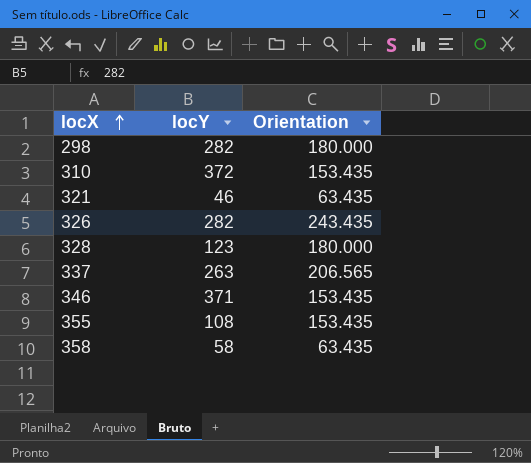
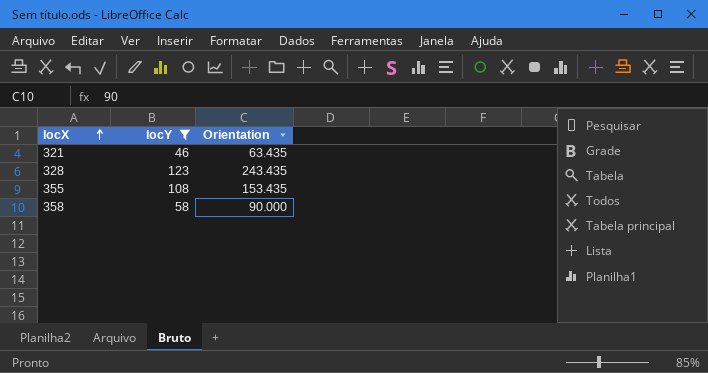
filter: none -> locY <= 123
328 | Orientation: 180.000 -> 243.435
358 | Orientation: 63.435 -> 90.000

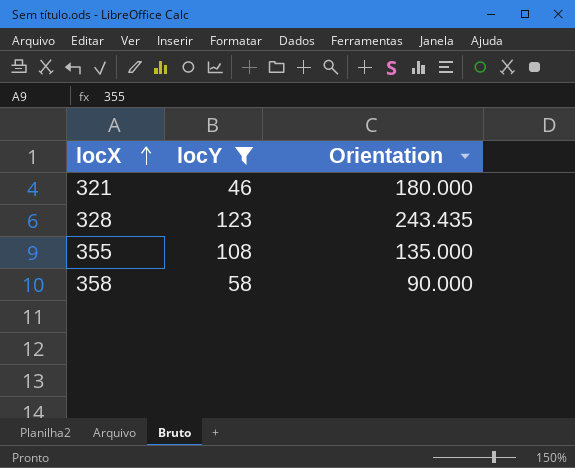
321 | Orientation: 63.435 -> 180.000
355 | Orientation: 153.435 -> 135.000

